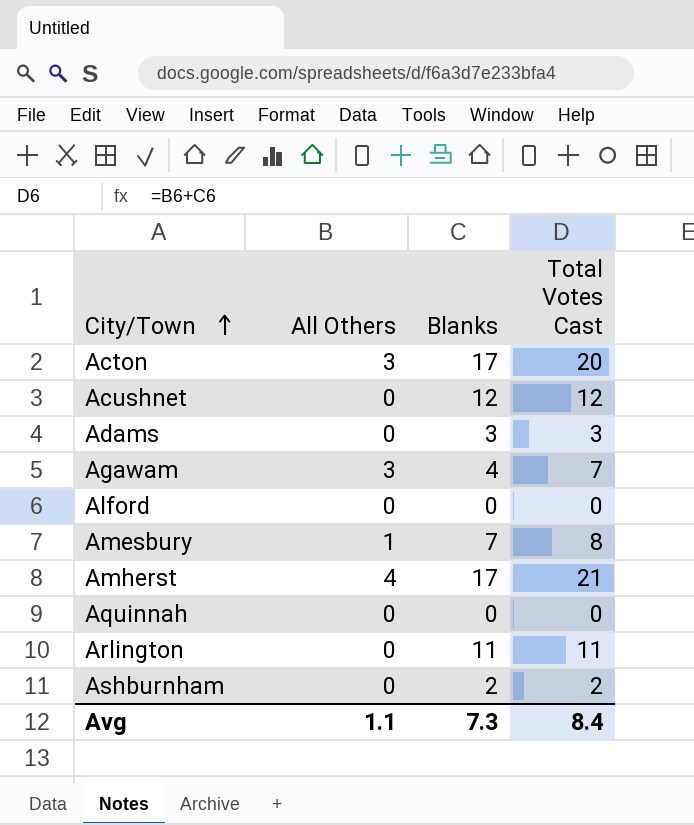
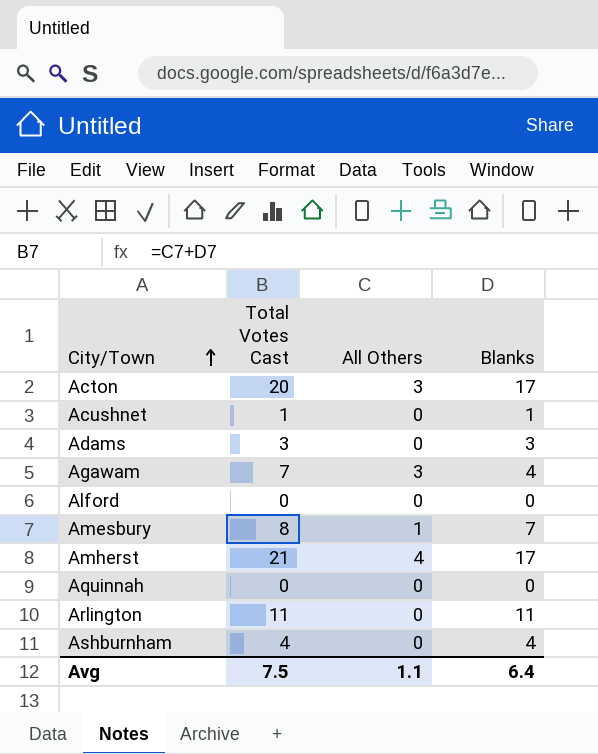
column Total Votes Cast | position: 4 -> 2
Acushnet | Total Votes Cast: 12 -> 1
Acushnet | Blanks: 12 -> 1
Ashburnham | Total Votes Cast: 2 -> 4
Ashburnham | Blanks: 2 -> 4
Avg | Total Votes Cast: 8.4 -> 7.5
Avg | Blanks: 7.3 -> 6.4

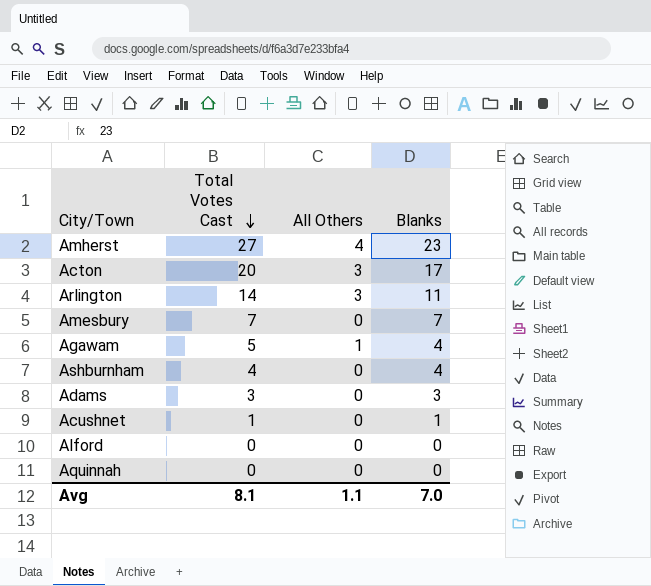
row order: City/Town ascending -> Total Votes Cast descending
Amherst | Total Votes Cast: 21 -> 27
Amherst | Blanks: 17 -> 23
Arlington | Total Votes Cast: 11 -> 14
Arlington | All Others: 0 -> 3
Amesbury | Total Votes Cast: 8 -> 7
Amesbury | All Others: 1 -> 0
Agawam | Total Votes Cast: 7 -> 5
Agawam | All Others: 3 -> 1
Avg | Total Votes Cast: 7.5 -> 8.1
Avg | Blanks: 6.4 -> 7.0

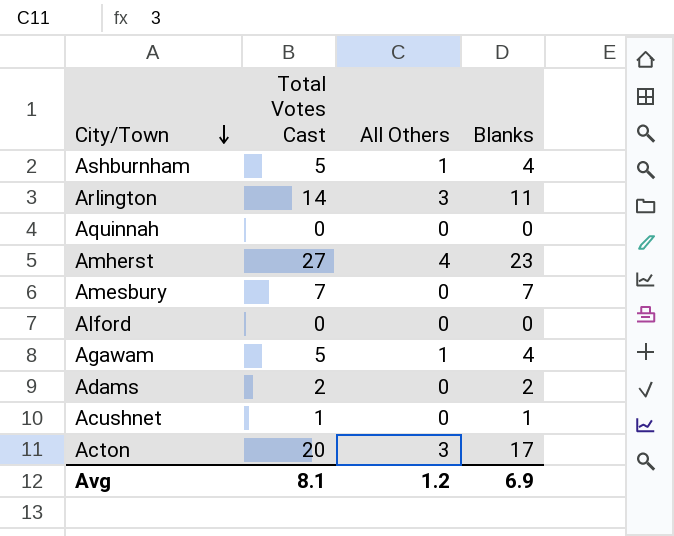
row order: Total Votes Cast descending -> City/Town descending
Ashburnham | Total Votes Cast: 4 -> 5
Ashburnham | All Others: 0 -> 1
Adams | Total Votes Cast: 3 -> 2
Adams | Blanks: 3 -> 2
Avg | All Others: 1.1 -> 1.2
Avg | Blanks: 7.0 -> 6.9

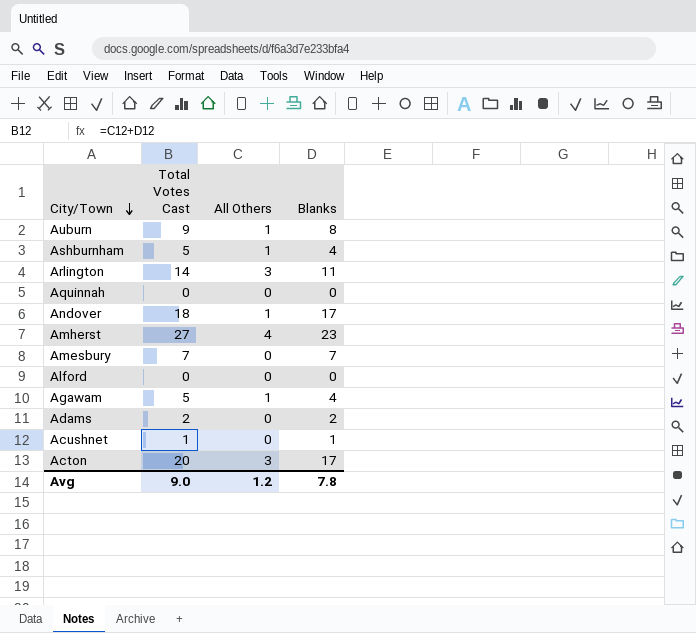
row Auburn: none -> 9 | 1 | 8
row Andover: none -> 18 | 1 | 17
Avg | Total Votes Cast: 8.1 -> 9.0
Avg | Blanks: 6.9 -> 7.8

